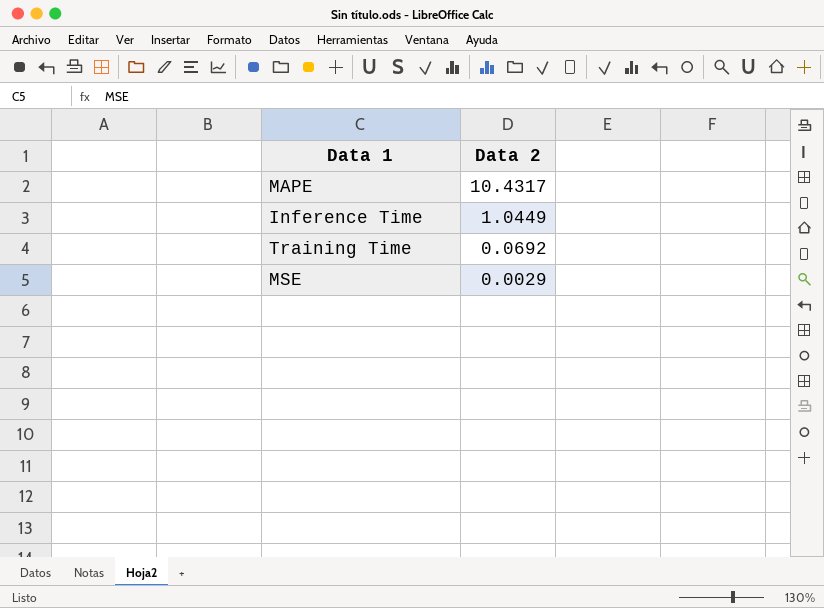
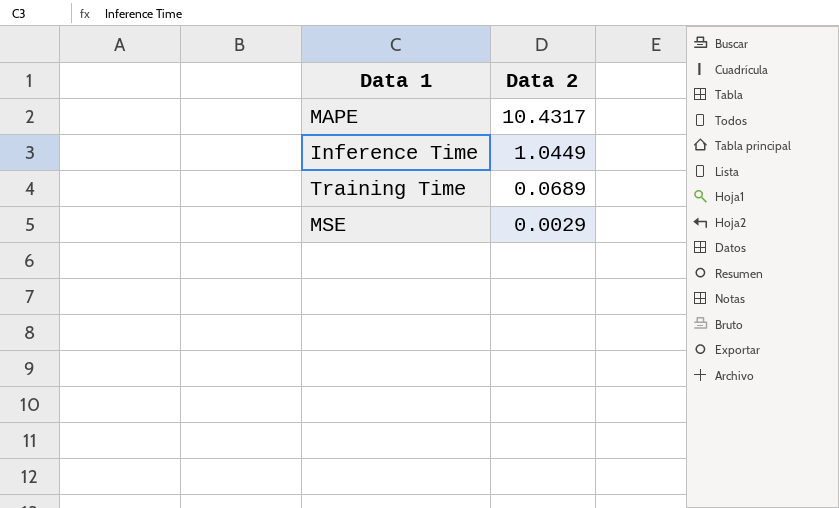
Training Time | Data 2: 0.0692 -> 0.0689

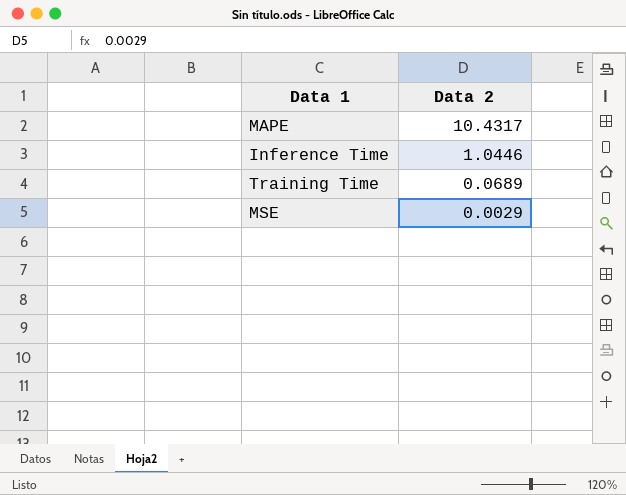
Inference Time | Data 2: 1.0449 -> 1.0446

